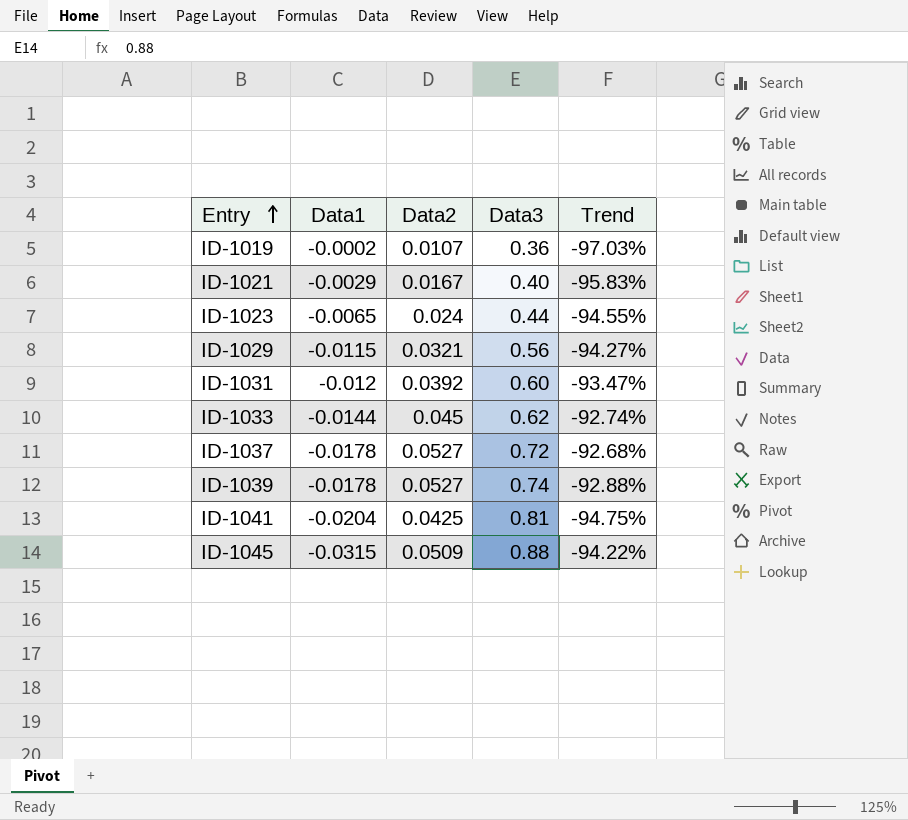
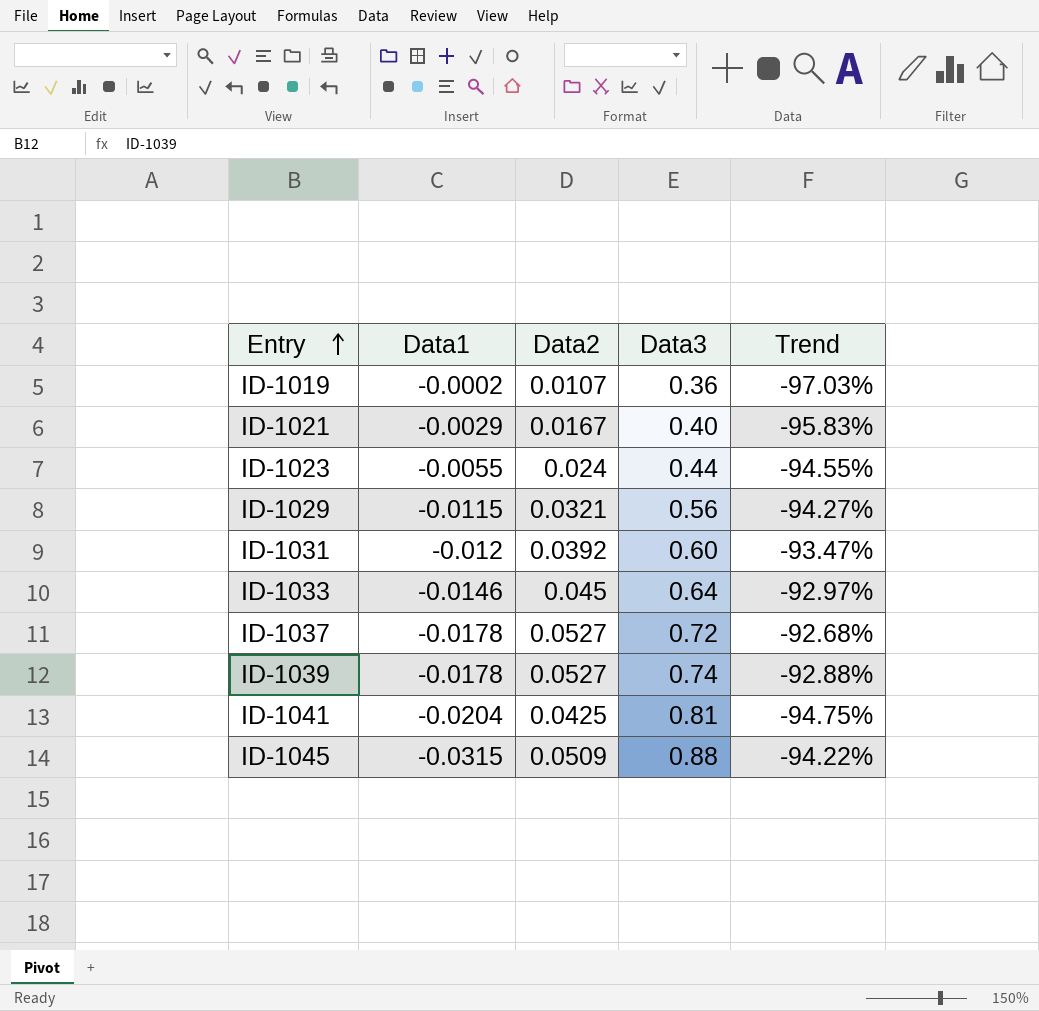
ID-1023 | Data1: -0.0065 -> -0.0055
ID-1033 | Data1: -0.0144 -> -0.0146
ID-1033 | Data3: 0.62 -> 0.64
ID-1033 | Trend: -92.74% -> -92.97%

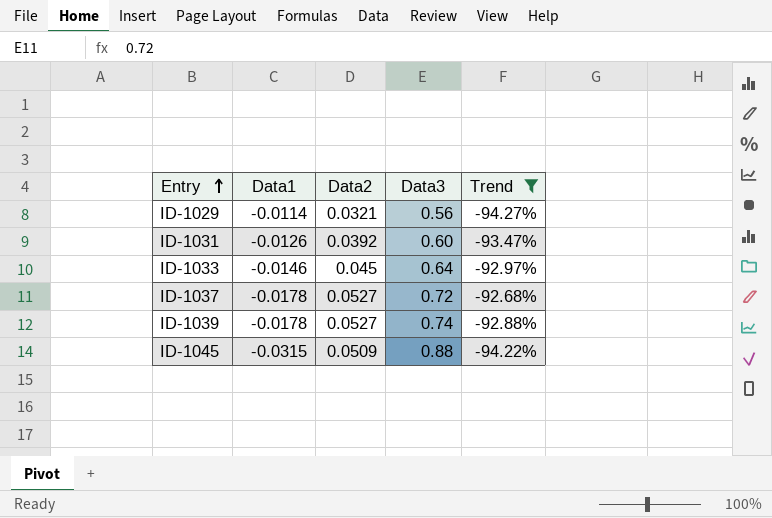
filter: none -> Trend >= -94.27%
ID-1029 | Data1: -0.0115 -> -0.0114
ID-1031 | Data1: -0.012 -> -0.0126

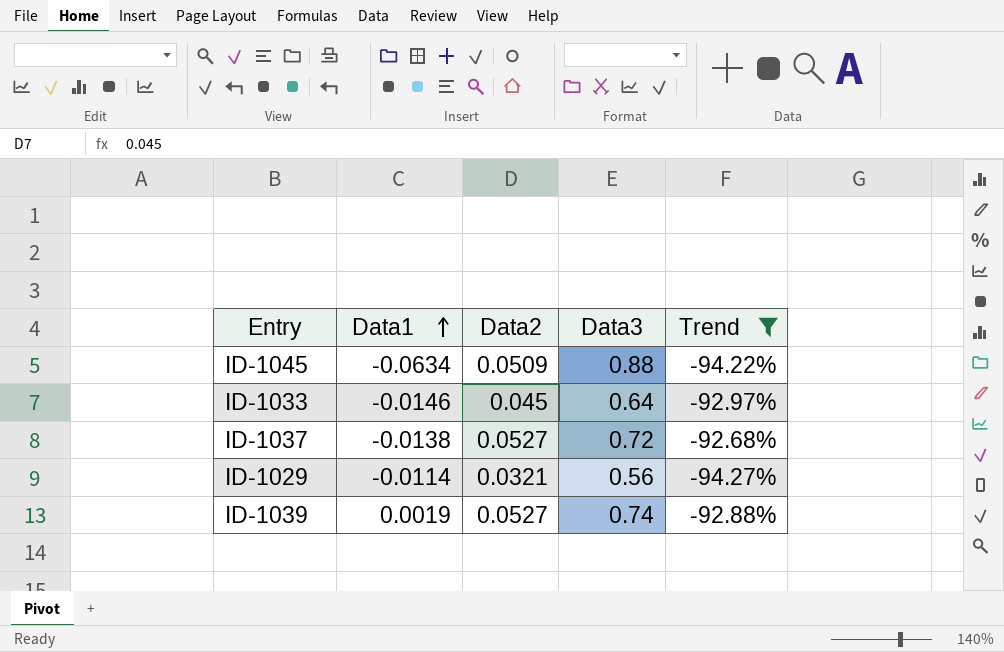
row order: Entry ascending -> Data1 ascending
row ID-1031: -0.0126 | 0.0392 | 0.60 | -93.47% -> none
ID-1045 | Data1: -0.0315 -> -0.0634
ID-1037 | Data1: -0.0178 -> -0.0138
ID-1039 | Data1: -0.0178 -> 0.0019

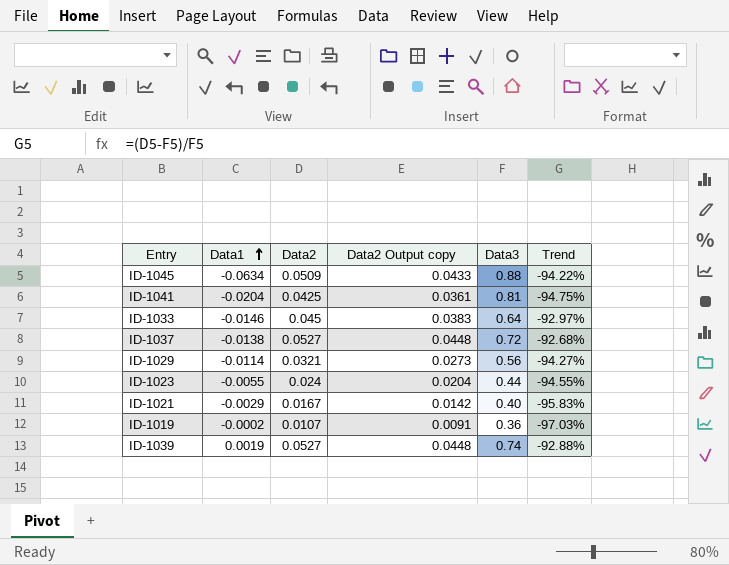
filter: Trend >= -94.27% -> none
column Data2 Output copy | formula: none -> [Data2] * 0.85

